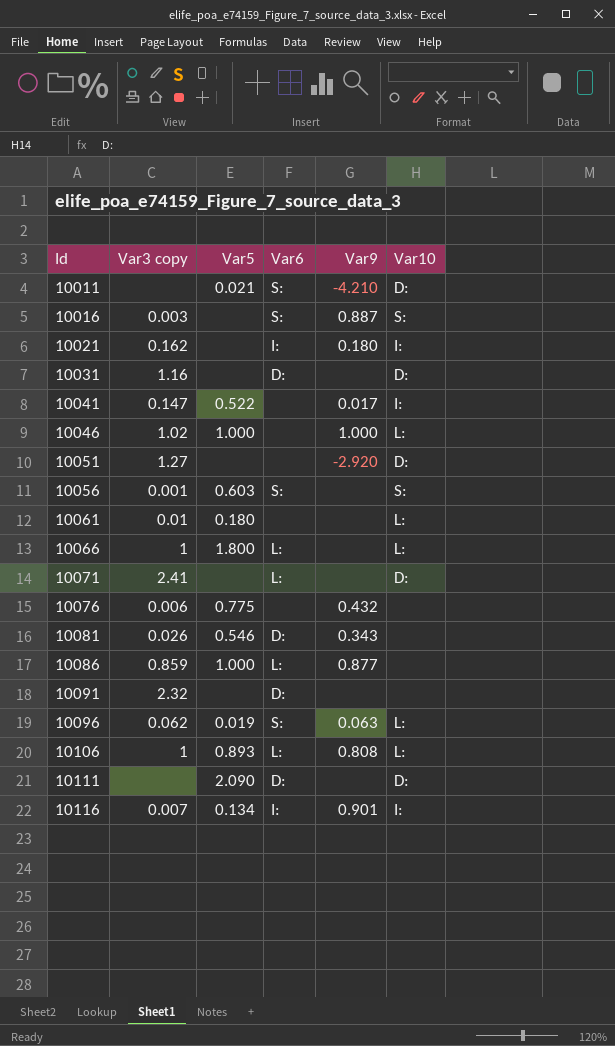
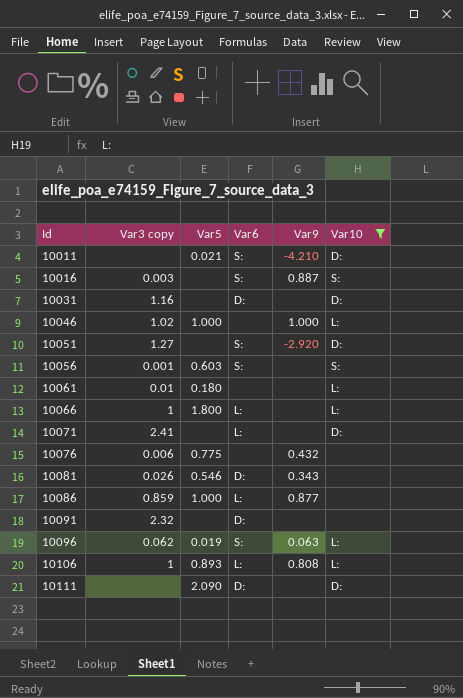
filter: none -> Var10 != I:
10051 | Var6: none -> S:

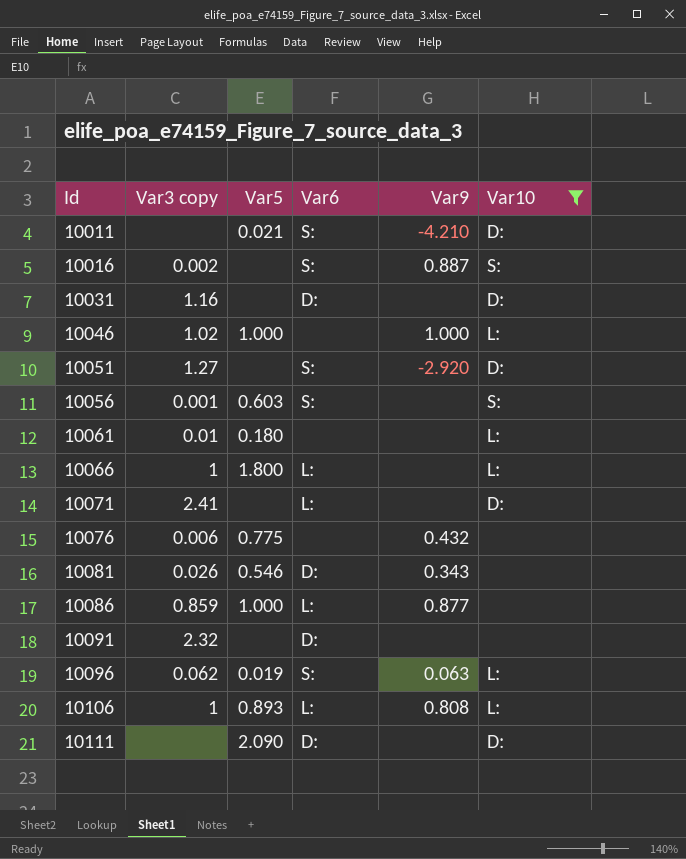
10016 | Var3 copy: 0.003 -> 0.002

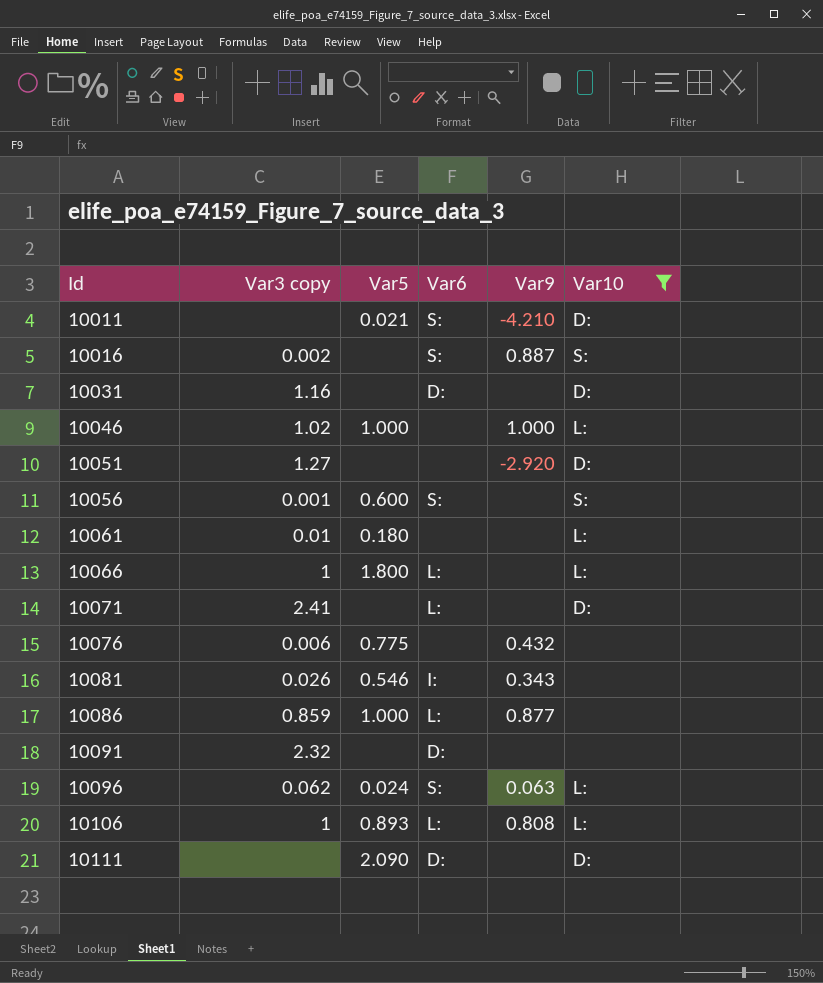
10051 | Var6: S: -> none
10056 | Var5: 0.603 -> 0.600
10081 | Var6: D: -> I:
10096 | Var5: 0.019 -> 0.024

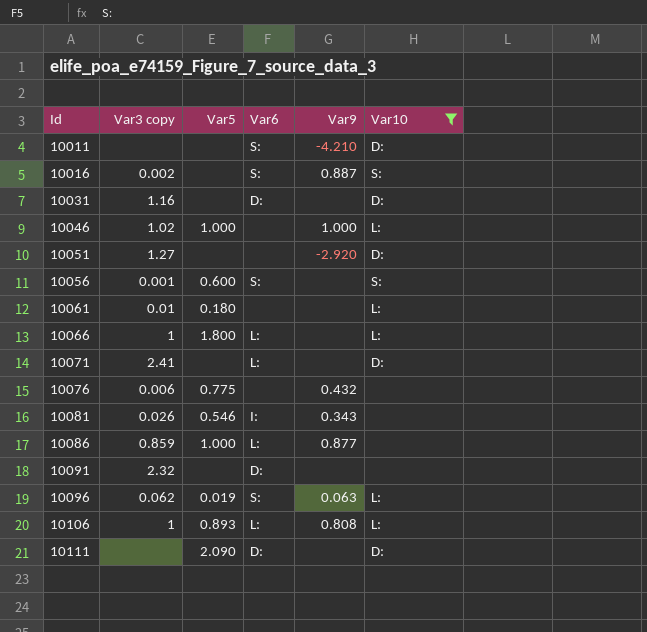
10011 | Var5: 0.021 -> none
10096 | Var5: 0.024 -> 0.019

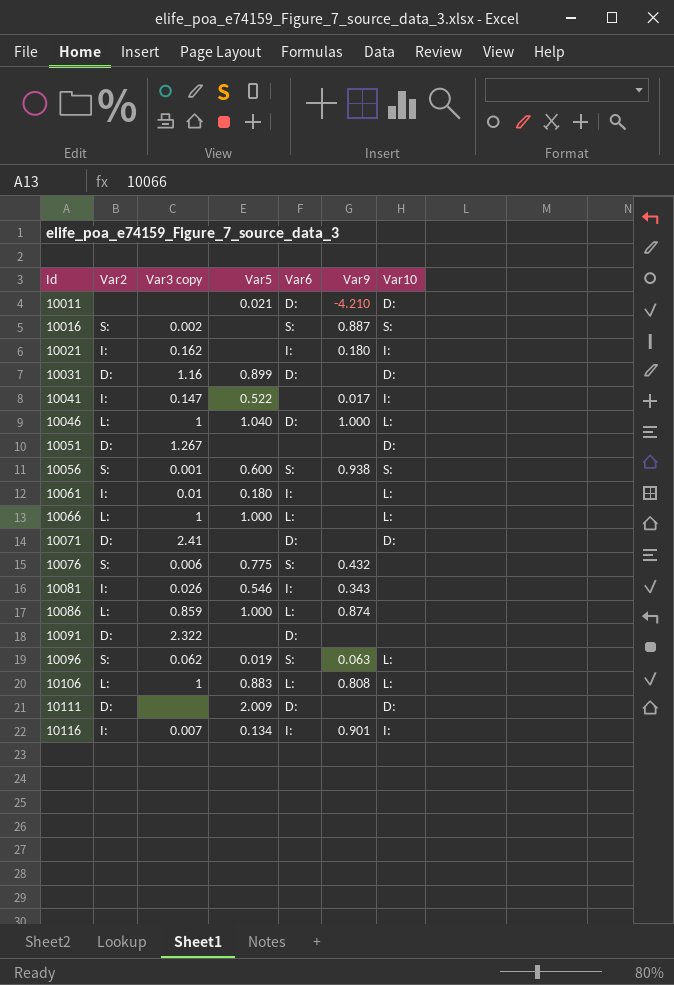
filter: Var10 != I: -> none
column Var2 | position: none -> 2
10011 | Var5: none -> 0.021
10011 | Var6: S: -> D:
10031 | Var5: none -> 0.899
10046 | Var3 copy: 1.02 -> 1
10046 | Var5: 1.000 -> 1.040
10046 | Var6: none -> D:
10051 | Var3 copy: 1.27 -> 1.267
10051 | Var9: -2.920 -> none
10056 | Var9: none -> 0.938
10061 | Var6: none -> I:
10066 | Var5: 1.800 -> 1.000
10071 | Var6: L: -> D:
10076 | Var6: none -> S:
10086 | Var9: 0.877 -> 0.874
10091 | Var3 copy: 2.32 -> 2.322
10106 | Var5: 0.893 -> 0.883
10111 | Var5: 2.090 -> 2.009

